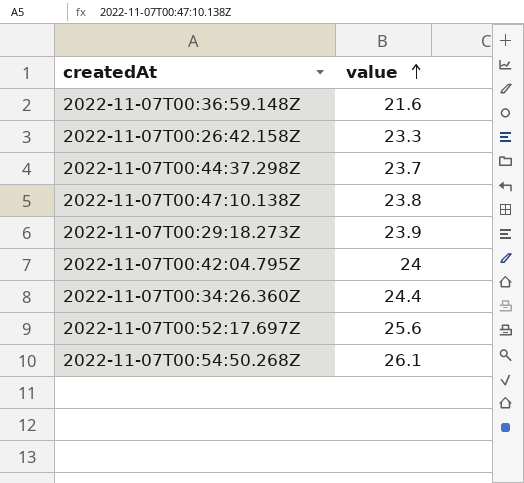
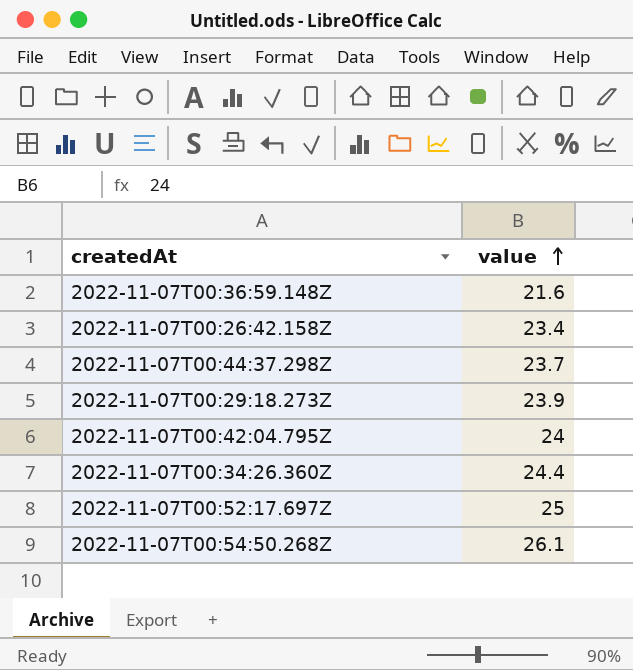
row 2022-11-07T00:47:10.138Z: 23.8 -> none
2022-11-07T00:26:42.158Z | value: 23.3 -> 23.4
2022-11-07T00:52:17.697Z | value: 25.6 -> 25

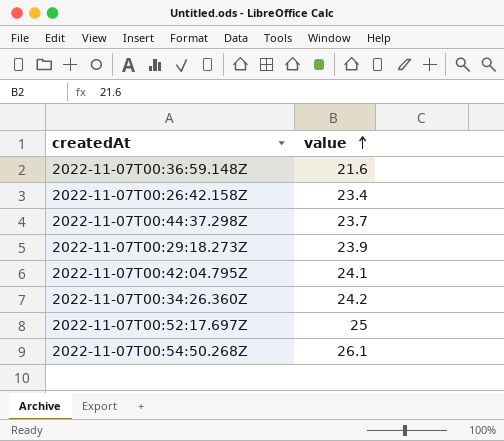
2022-11-07T00:42:04.795Z | value: 24 -> 24.1
2022-11-07T00:34:26.360Z | value: 24.4 -> 24.2

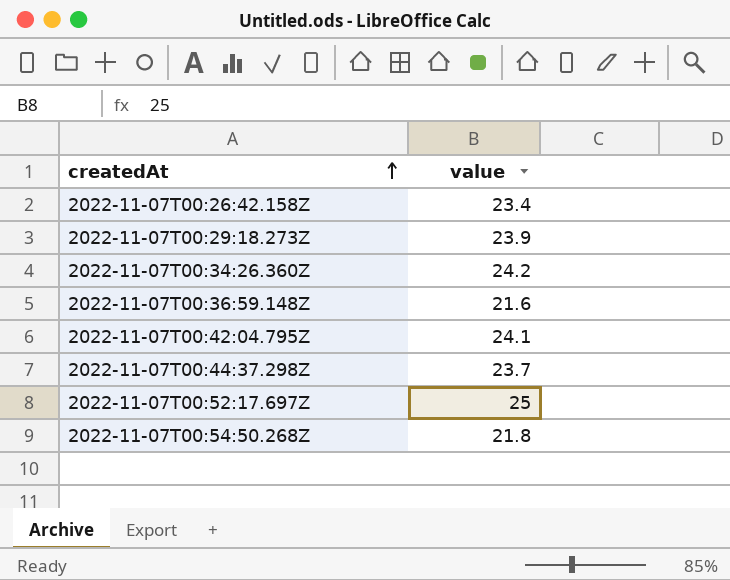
row order: value ascending -> createdAt ascending
2022-11-07T00:54:50.268Z | value: 26.1 -> 21.8

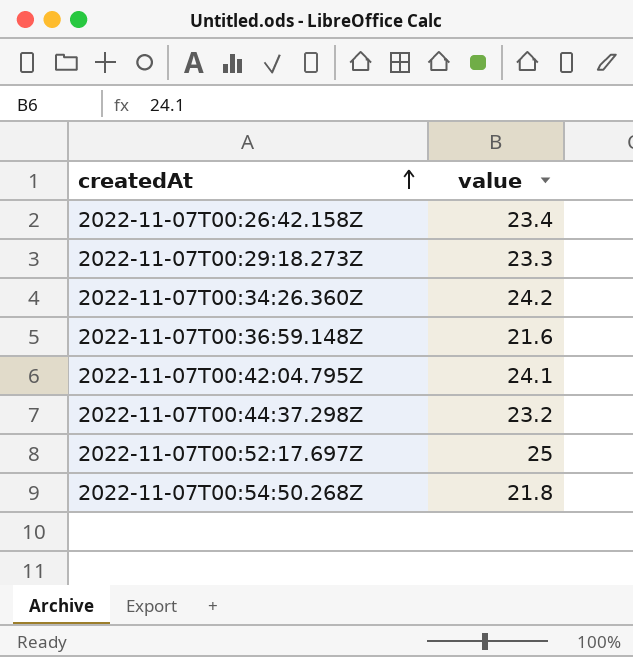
2022-11-07T00:29:18.273Z | value: 23.9 -> 23.3
2022-11-07T00:44:37.298Z | value: 23.7 -> 23.2

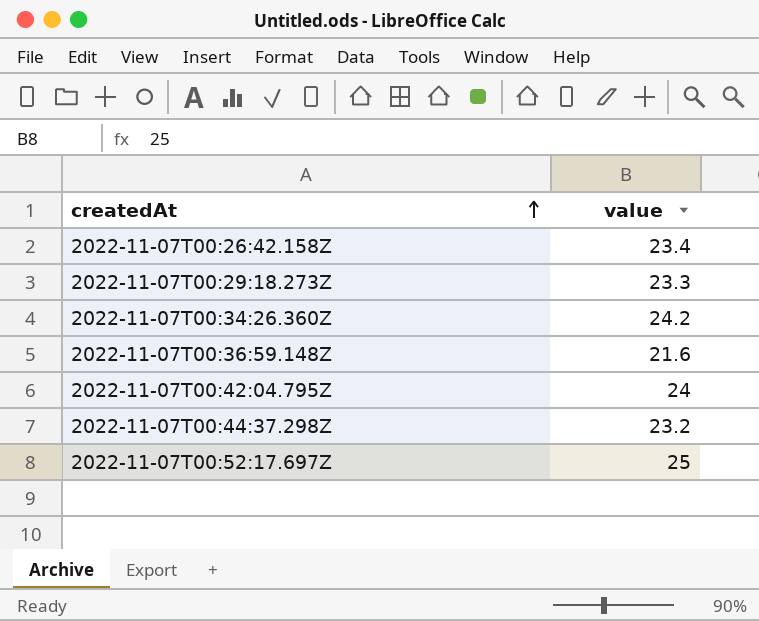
row 2022-11-07T00:54:50.268Z: 21.8 -> none
2022-11-07T00:42:04.795Z | value: 24.1 -> 24

